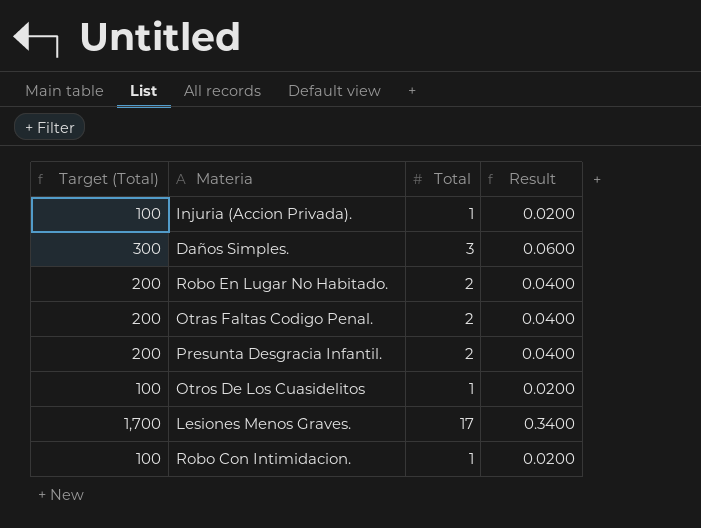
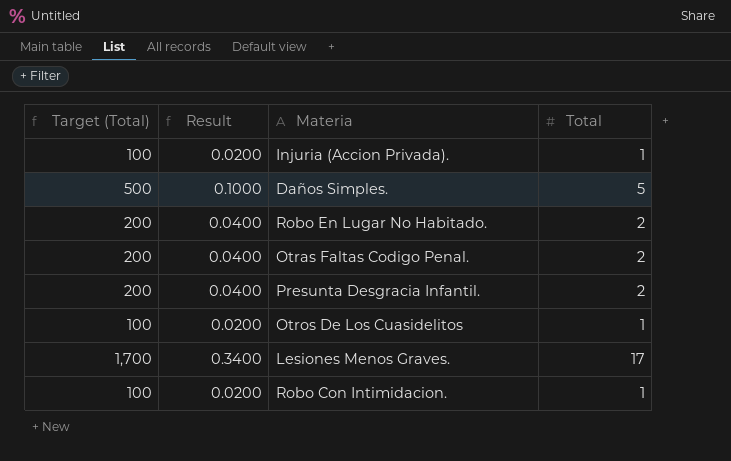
column Result | position: 4 -> 2
Daños Simples. | Target (Total): 300 -> 500
Daños Simples. | Result: 0.0600 -> 0.1000
Daños Simples. | Total: 3 -> 5

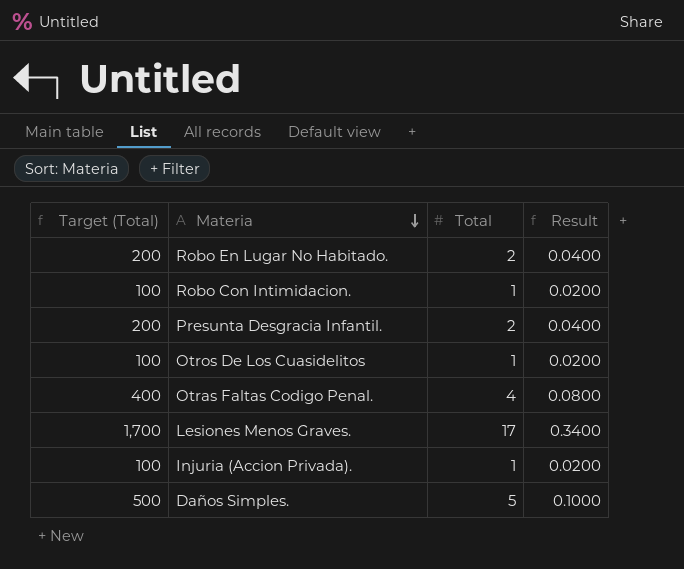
row order: none -> Materia descending
column Result | position: 2 -> 4
Otras Faltas Codigo Penal. | Target (Total): 200 -> 400
Otras Faltas Codigo Penal. | Total: 2 -> 4
Otras Faltas Codigo Penal. | Result: 0.0400 -> 0.0800

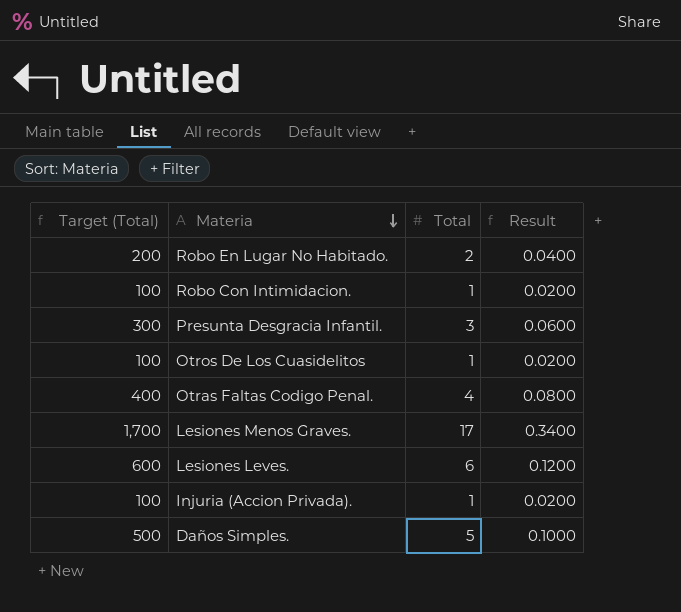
Presunta Desgracia Infantil. | Target (Total): 200 -> 300
Presunta Desgracia Infantil. | Total: 2 -> 3
Presunta Desgracia Infantil. | Result: 0.0400 -> 0.0600
row Lesiones Leves.: none -> 600 | 6 | 0.1200

